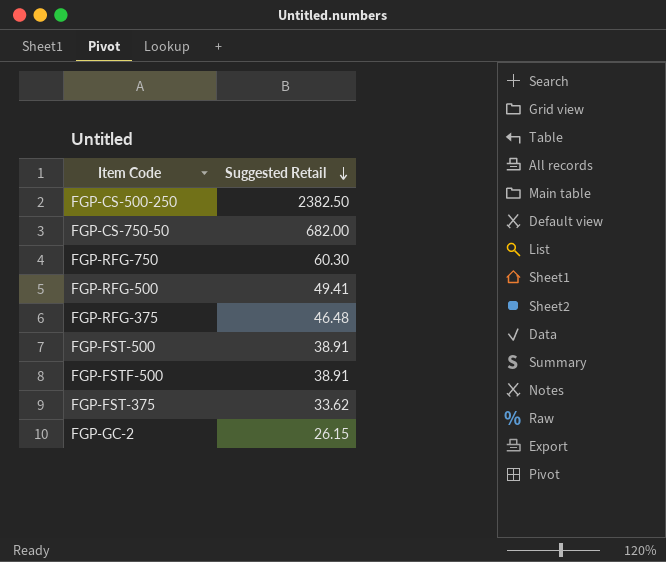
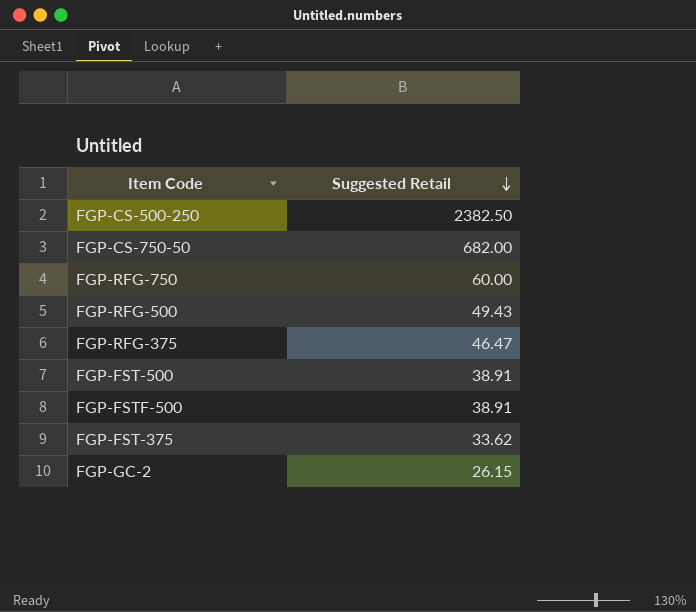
FGP-RFG-750 | Suggested Retail: 60.30 -> 60.00
FGP-RFG-500 | Suggested Retail: 49.41 -> 49.43
FGP-RFG-375 | Suggested Retail: 46.48 -> 46.47

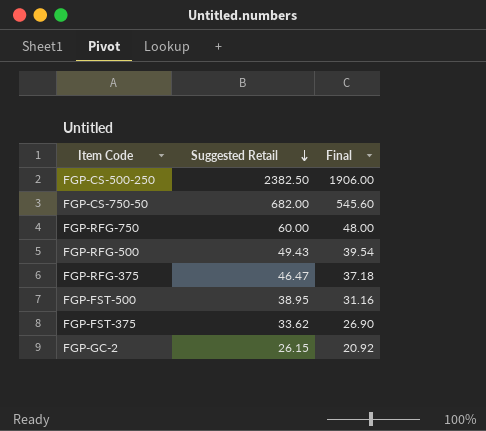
column Final | formula: none -> [Suggested Retail] * 0.8
row FGP-FSTF-500: 38.91 -> none
FGP-FST-500 | Suggested Retail: 38.91 -> 38.95

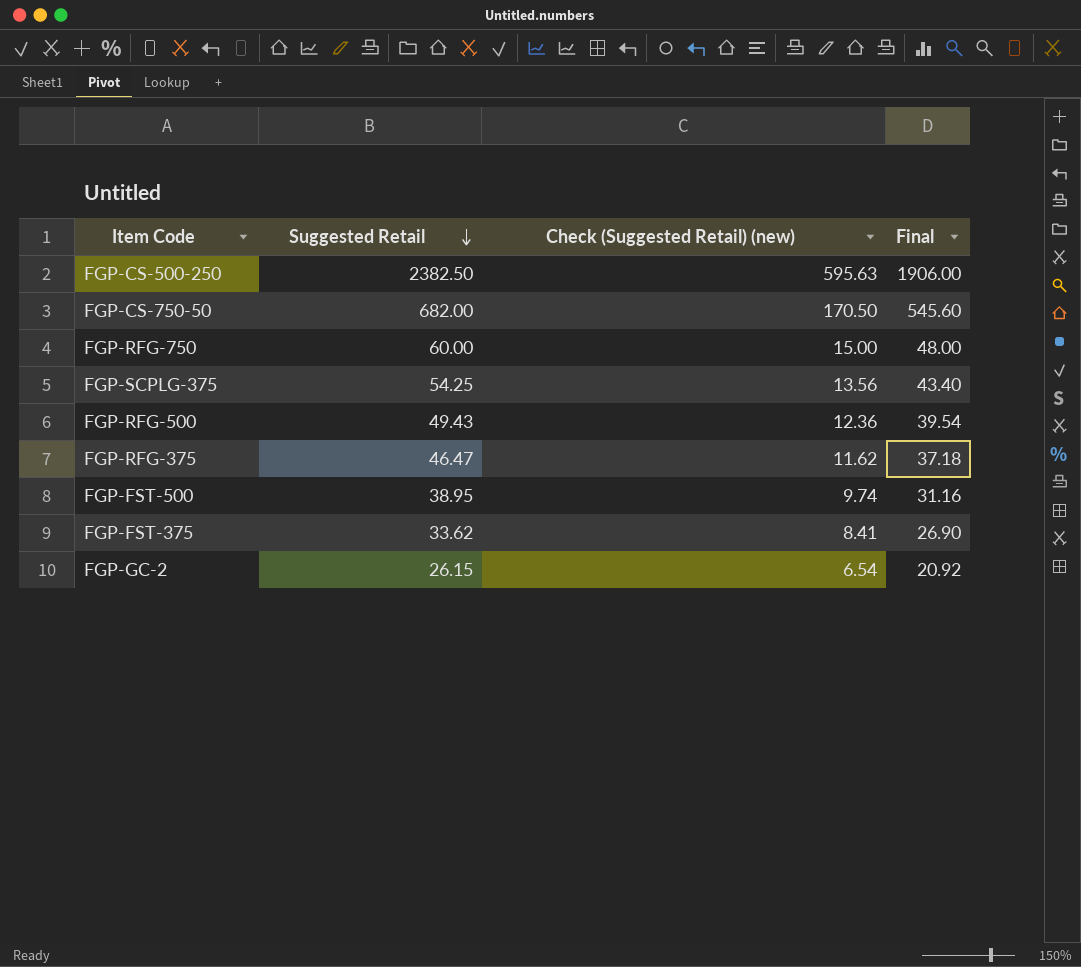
column Check (Suggested Retail) (new) | formula: none -> [Suggested Retail] * 0.25
row FGP-SCPLG-375: none -> 54.25 | 13.56 | 43.40

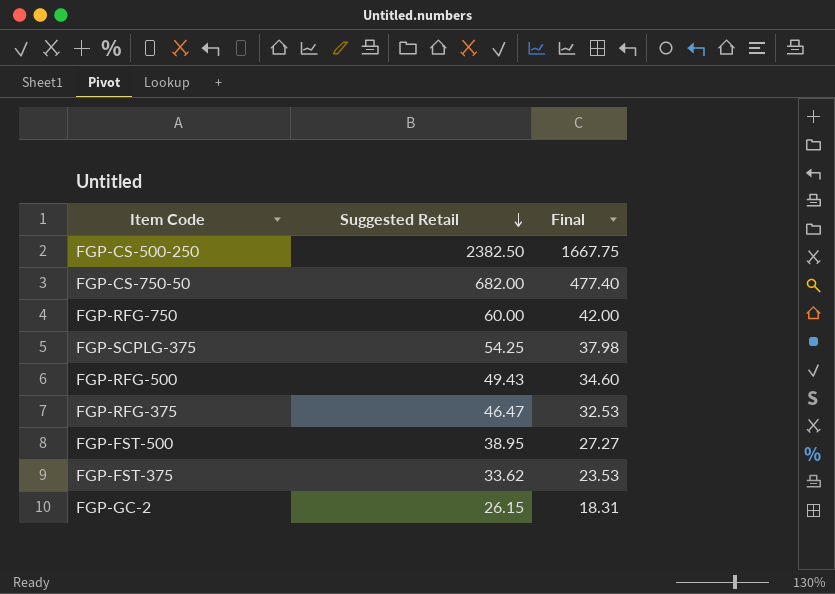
column Check (Suggested Retail) (new) | formula: [Suggested Retail] * 0.25 -> none
column Final | formula: [Suggested Retail] * 0.8 -> [Suggested Retail] * 0.7

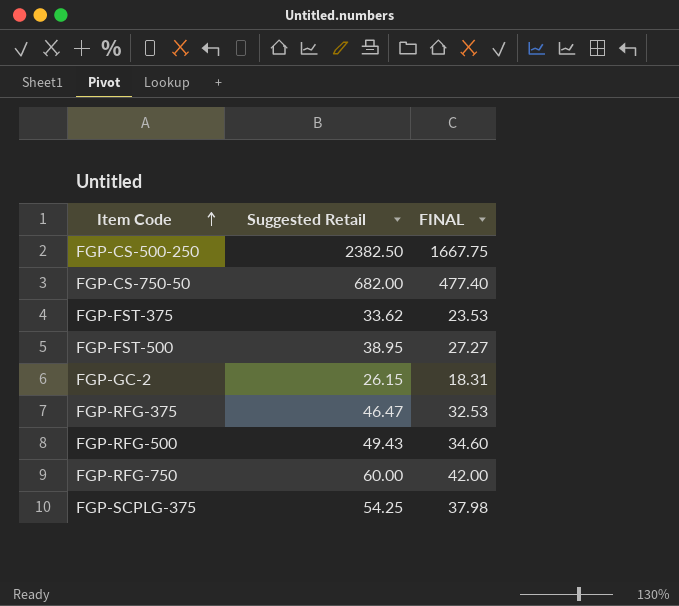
row order: Suggested Retail descending -> Item Code ascending
column name: Final -> FINAL

